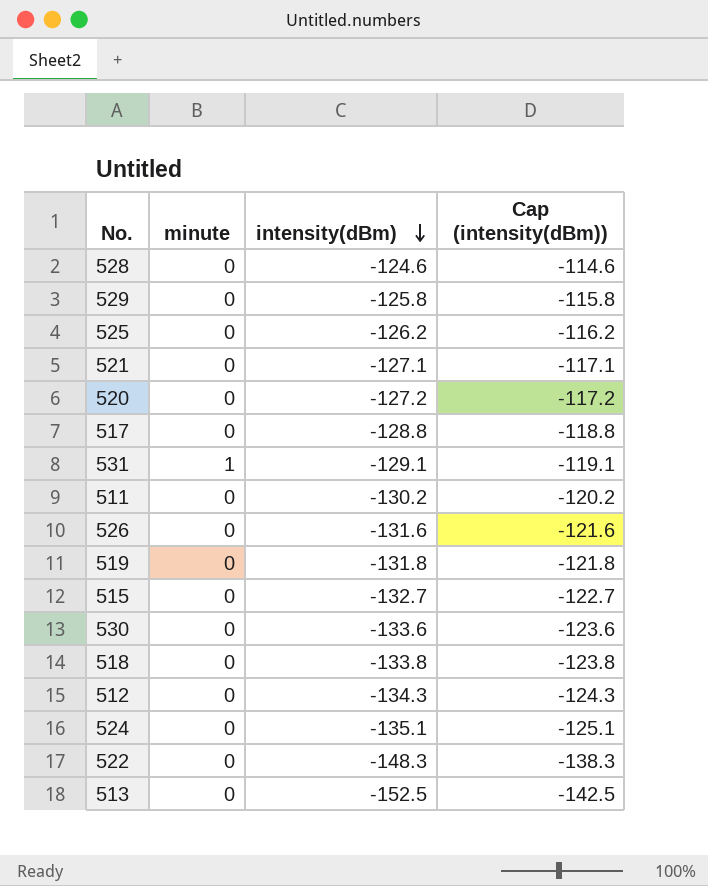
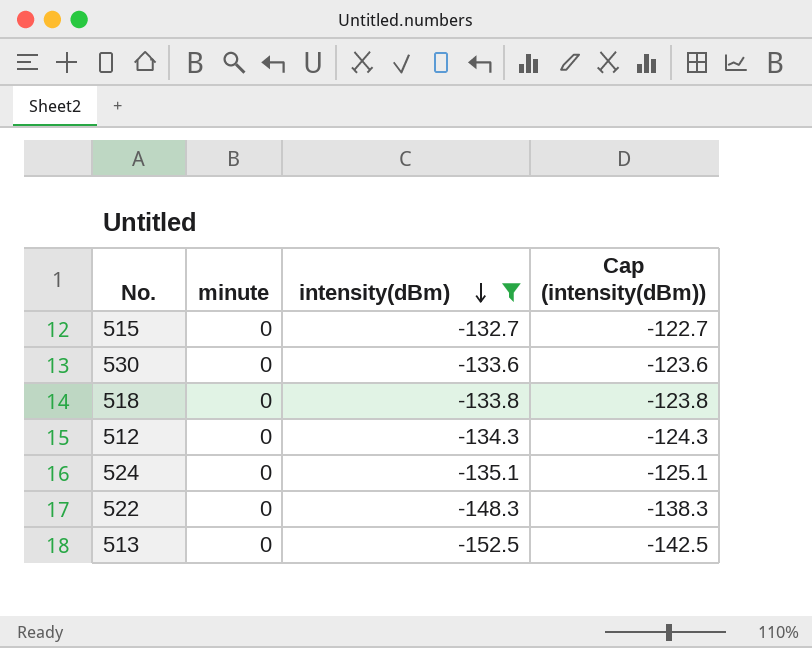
filter: none -> intensity(dBm) <= -132.7

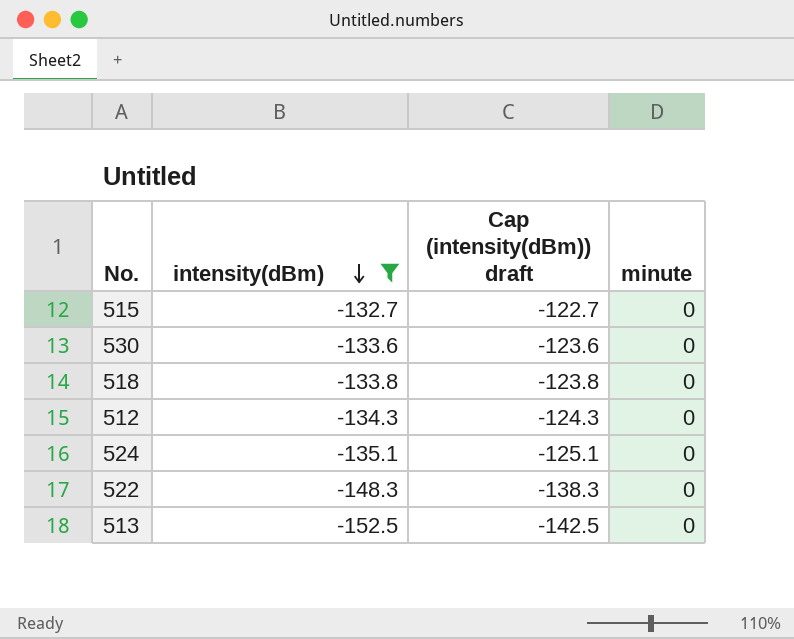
column name: Cap (intensity(dBm)) -> Cap (intensity(dBm)) draft
column minute | position: 2 -> 4

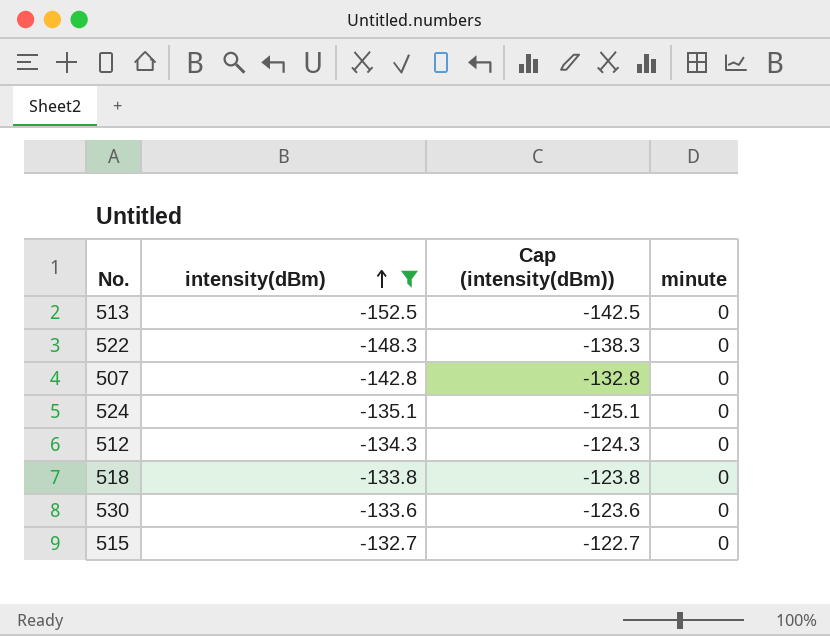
row order: intensity(dBm) descending -> intensity(dBm) ascending
column name: Cap (intensity(dBm)) draft -> Cap (intensity(dBm))
row 507: none -> -142.8 | -132.8 | 0

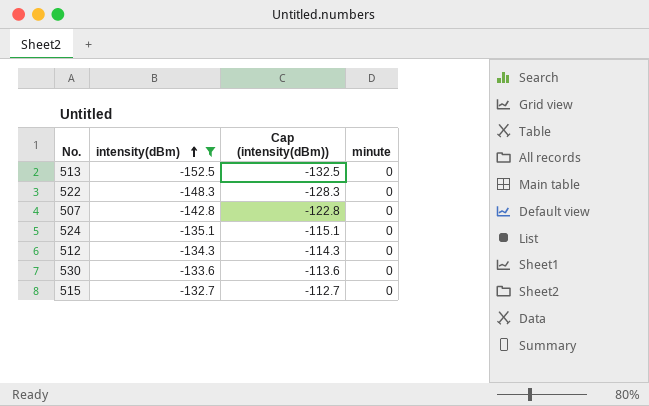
column Cap (intensity(dBm)) | formula: [intensity(dBm)] + 10 -> [intensity(dBm)] + 20
row 518: -133.8 | -123.8 | 0 -> none

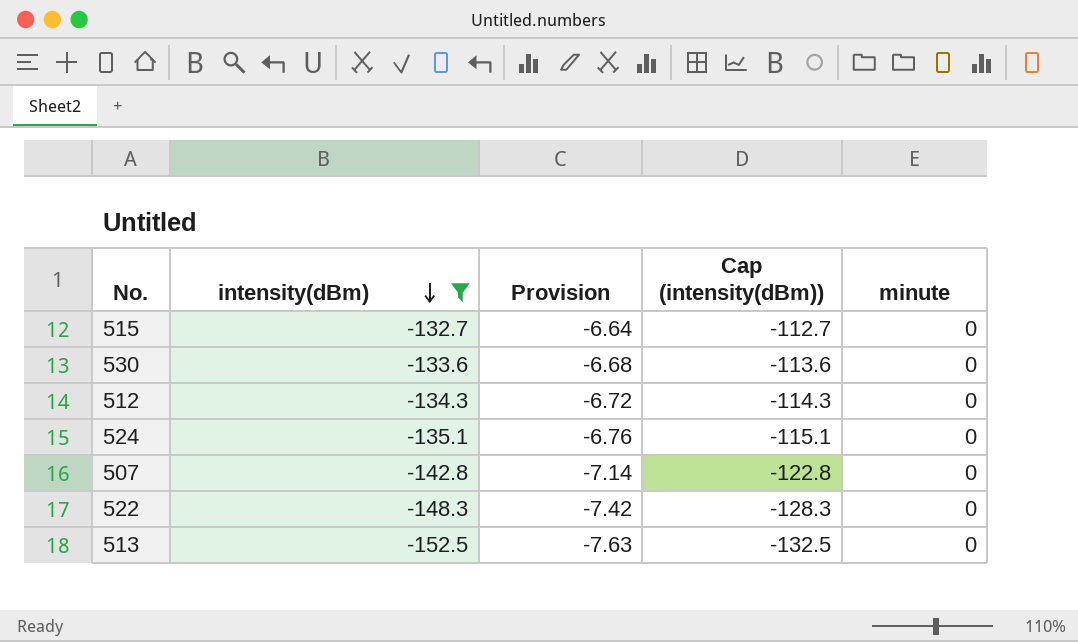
row order: intensity(dBm) ascending -> intensity(dBm) descending
column Provision | formula: none -> [intensity(dBm)] * 0.05

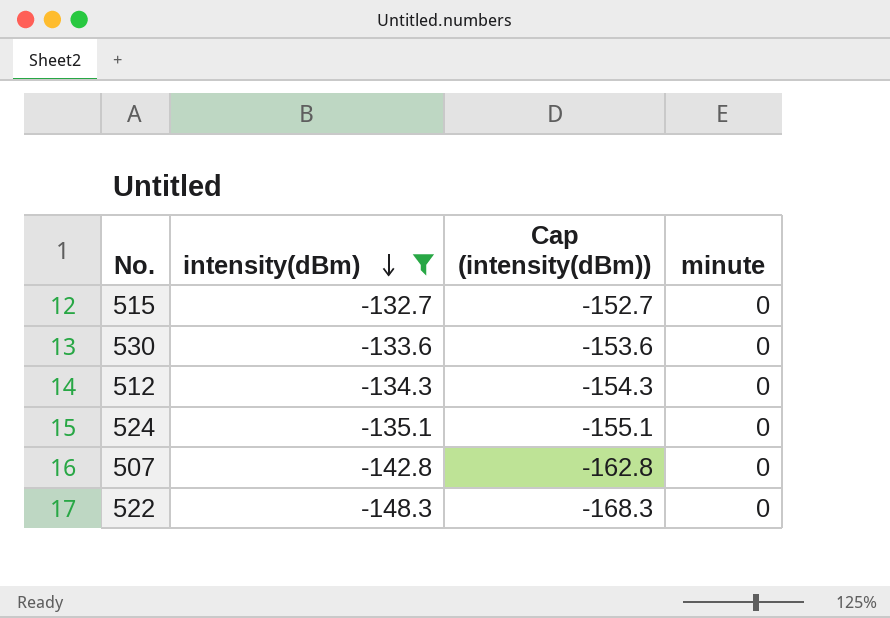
column Provision | formula: [intensity(dBm)] * 0.05 -> none
column Cap (intensity(dBm)) | formula: [intensity(dBm)] + 20 -> [intensity(dBm)] - 20
row 513: -152.5 | -7.63 | -132.5 | 0 -> none

